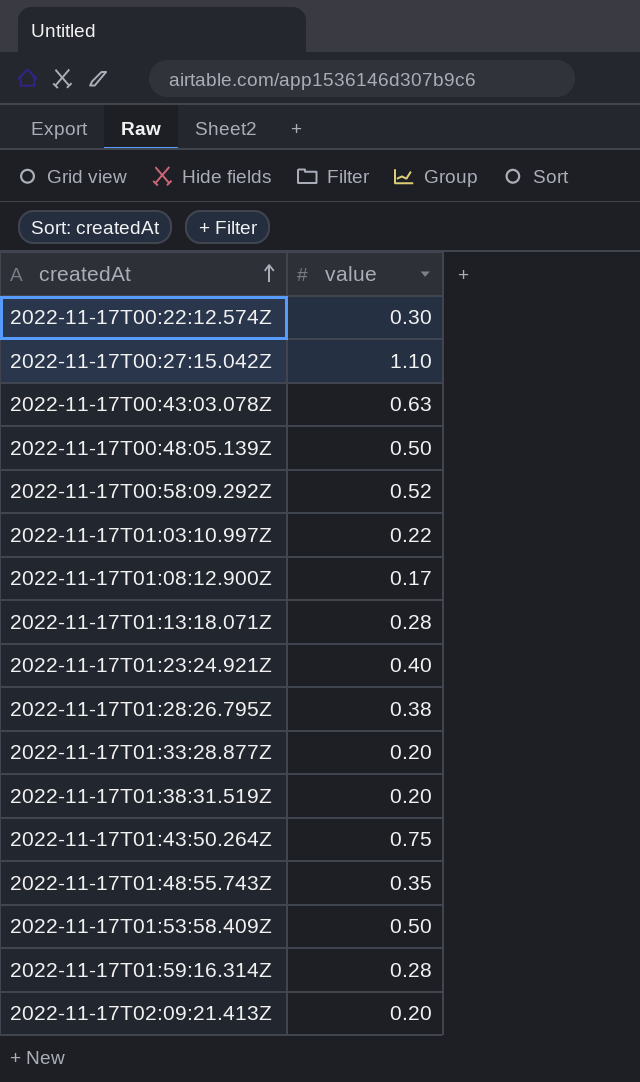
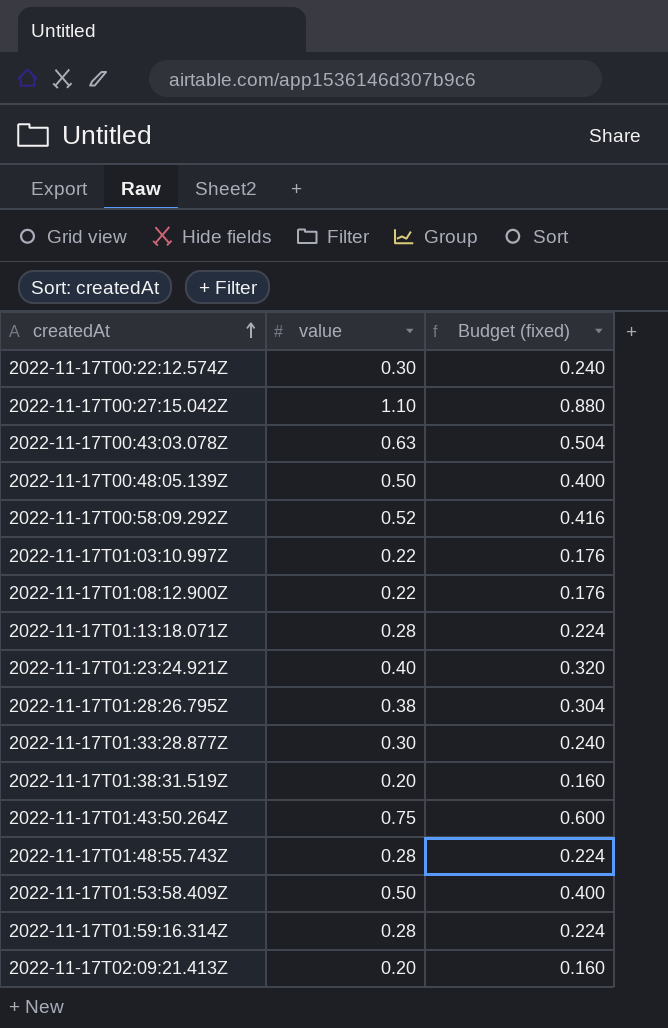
column Budget (fixed) | formula: none -> [value] * 0.8
2022-11-17T01:08:12.900Z | value: 0.17 -> 0.22
2022-11-17T01:33:28.877Z | value: 0.20 -> 0.30
2022-11-17T01:48:55.743Z | value: 0.35 -> 0.28

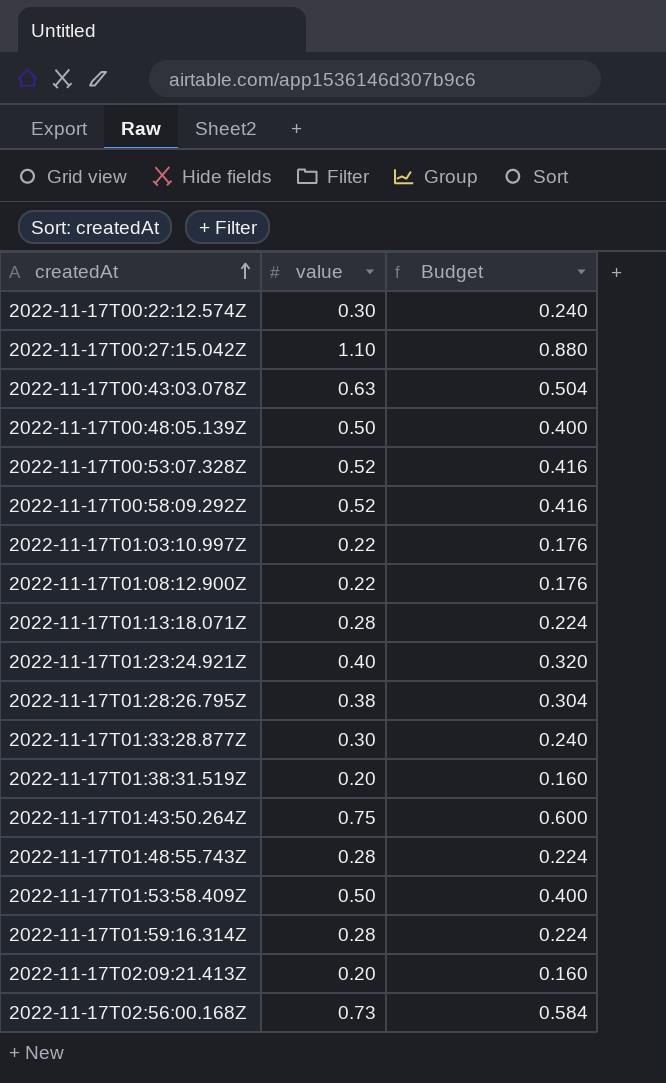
column name: Budget (fixed) -> Budget
row 2022-11-17T00:53:07.328Z: none -> 0.52 | 0.416
row 2022-11-17T02:56:00.168Z: none -> 0.73 | 0.584

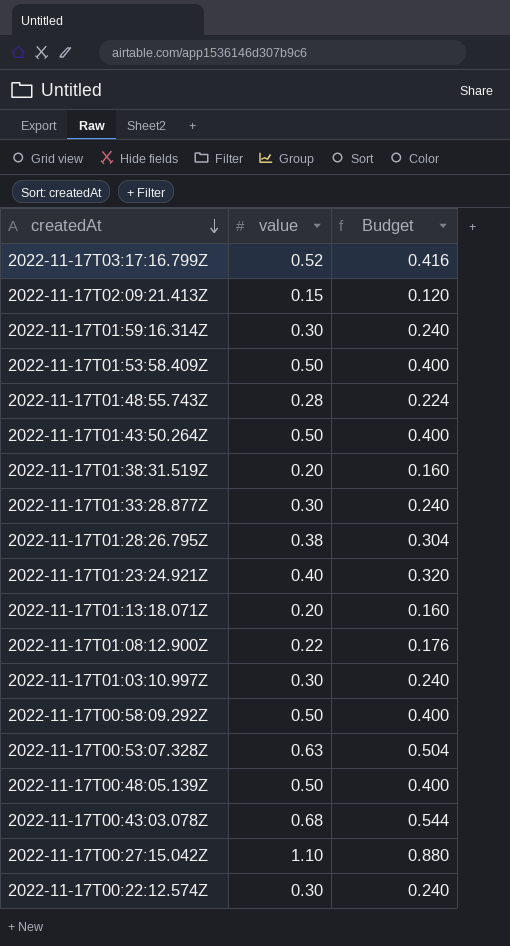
row order: createdAt ascending -> createdAt descending
row 2022-11-17T02:56:00.168Z: 0.73 | 0.584 -> none
row 2022-11-17T03:17:16.799Z: none -> 0.52 | 0.416
2022-11-17T02:09:21.413Z | value: 0.20 -> 0.15
2022-11-17T02:09:21.413Z | Budget: 0.160 -> 0.120
2022-11-17T01:59:16.314Z | value: 0.28 -> 0.30
2022-11-17T01:59:16.314Z | Budget: 0.224 -> 0.240
2022-11-17T01:43:50.264Z | value: 0.75 -> 0.50
2022-11-17T01:43:50.264Z | Budget: 0.600 -> 0.400
2022-11-17T01:13:18.071Z | value: 0.28 -> 0.20
2022-11-17T01:13:18.071Z | Budget: 0.224 -> 0.160
2022-11-17T01:03:10.997Z | value: 0.22 -> 0.30
2022-11-17T01:03:10.997Z | Budget: 0.176 -> 0.240
2022-11-17T00:58:09.292Z | value: 0.52 -> 0.50
2022-11-17T00:58:09.292Z | Budget: 0.416 -> 0.400
2022-11-17T00:53:07.328Z | value: 0.52 -> 0.63
2022-11-17T00:53:07.328Z | Budget: 0.416 -> 0.504
2022-11-17T00:43:03.078Z | value: 0.63 -> 0.68
2022-11-17T00:43:03.078Z | Budget: 0.504 -> 0.544

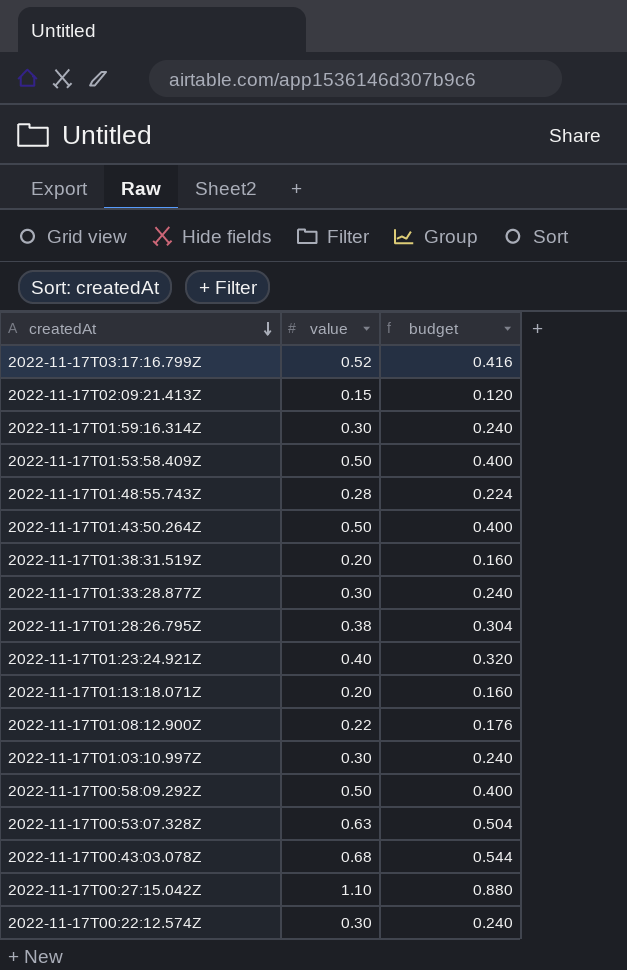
column name: Budget -> budget
row 2022-11-17T00:48:05.139Z: 0.50 | 0.400 -> none

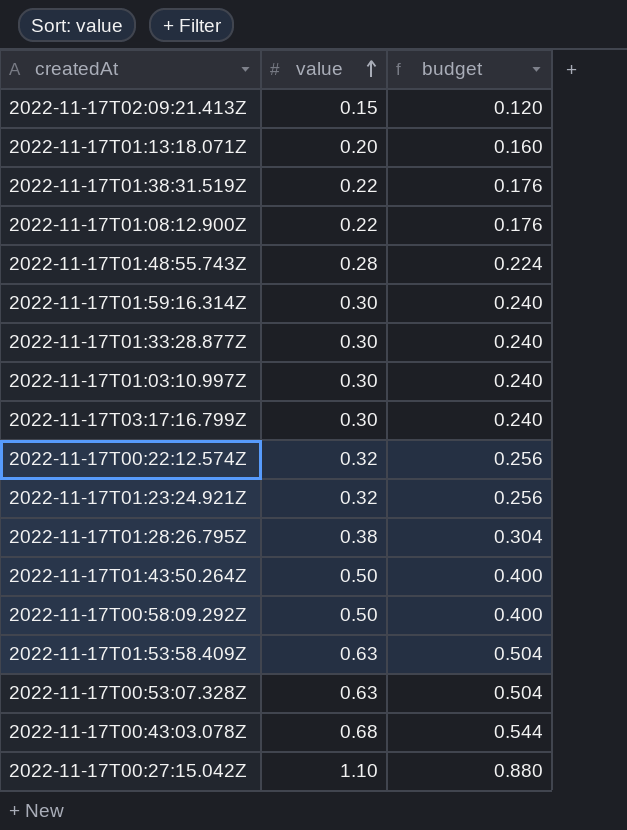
row order: createdAt descending -> value ascending
2022-11-17T01:38:31.519Z | value: 0.20 -> 0.22
2022-11-17T01:38:31.519Z | budget: 0.160 -> 0.176
2022-11-17T03:17:16.799Z | value: 0.52 -> 0.30
2022-11-17T03:17:16.799Z | budget: 0.416 -> 0.240
2022-11-17T00:22:12.574Z | value: 0.30 -> 0.32
2022-11-17T00:22:12.574Z | budget: 0.240 -> 0.256
2022-11-17T01:23:24.921Z | value: 0.40 -> 0.32
2022-11-17T01:23:24.921Z | budget: 0.320 -> 0.256
2022-11-17T01:53:58.409Z | value: 0.50 -> 0.63
2022-11-17T01:53:58.409Z | budget: 0.400 -> 0.504

